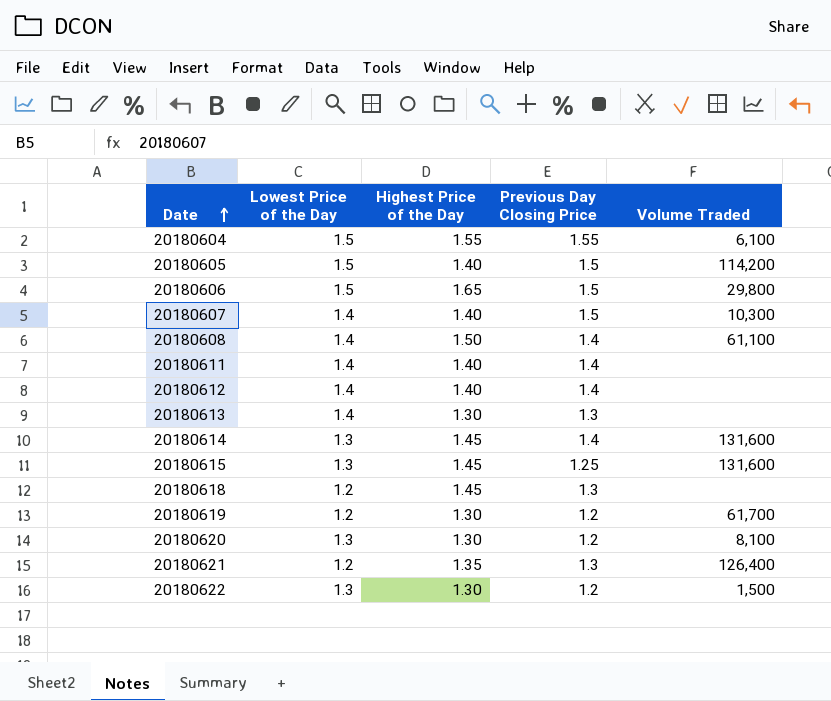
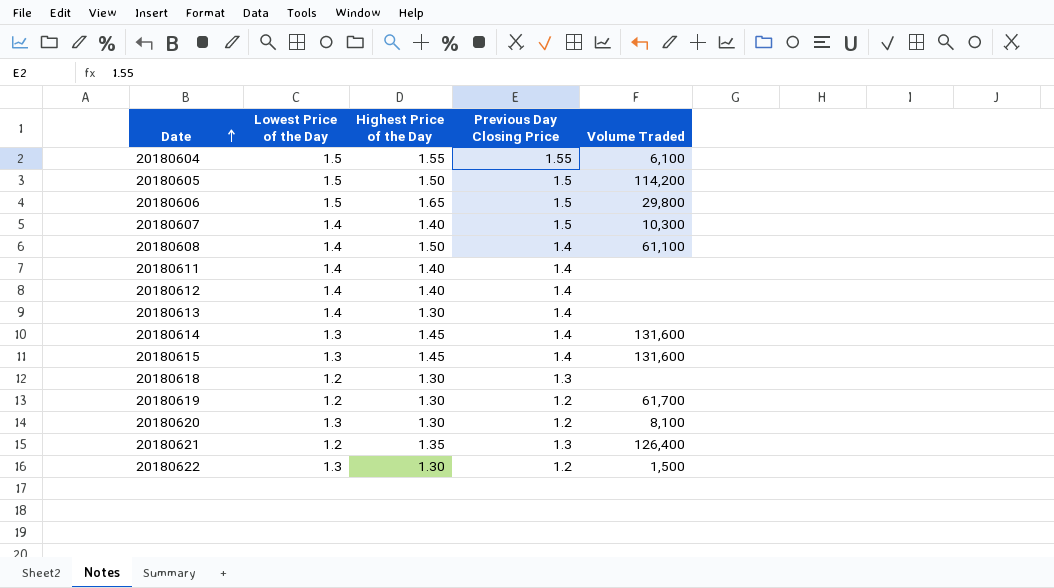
20180605 | Highest Price of the Day: 1.40 -> 1.50
20180613 | Previous Day Closing Price: 1.3 -> 1.4
20180615 | Previous Day Closing Price: 1.25 -> 1.4
20180618 | Highest Price of the Day: 1.45 -> 1.30

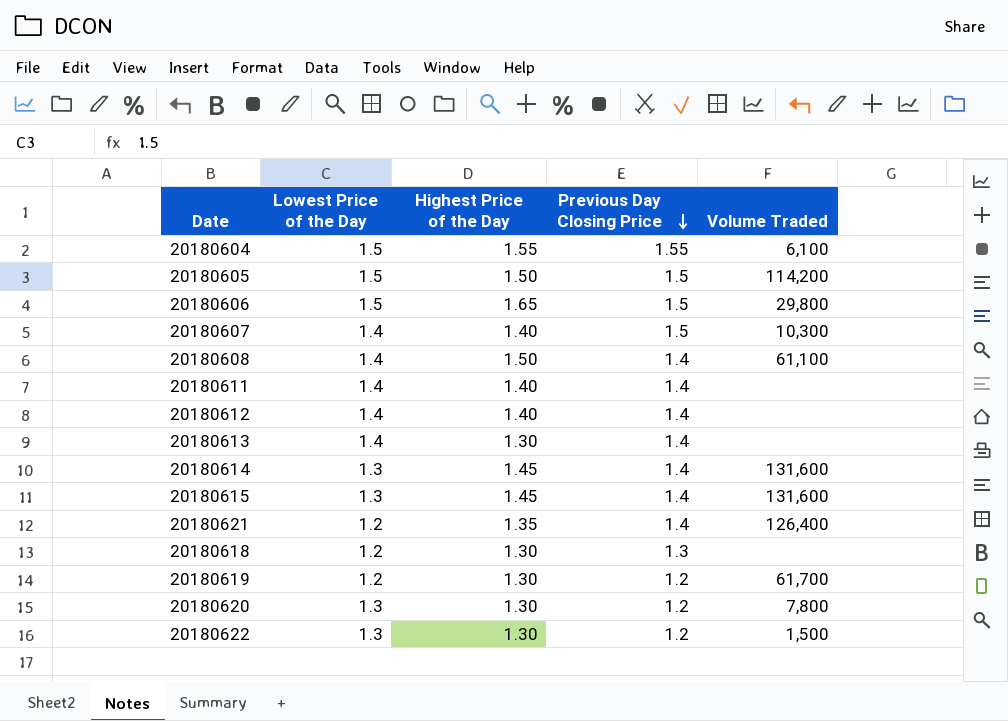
row order: Date ascending -> Previous Day Closing Price descending
20180621 | Previous Day Closing Price: 1.3 -> 1.4
20180620 | Volume Traded: 8,100 -> 7,800

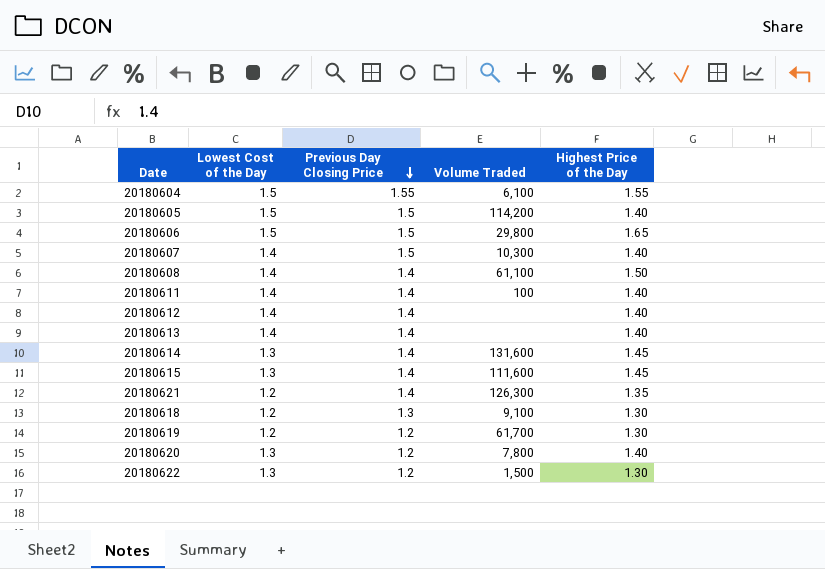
column name: Lowest Price of the Day -> Lowest Cost of the Day
column Highest Price of the Day | position: 3 -> 5
20180605 | Highest Price of the Day: 1.50 -> 1.40
20180611 | Volume Traded: none -> 100
20180613 | Highest Price of the Day: 1.30 -> 1.40
20180615 | Volume Traded: 131,600 -> 111,600
20180621 | Volume Traded: 126,400 -> 126,300
20180618 | Volume Traded: none -> 9,100
20180620 | Highest Price of the Day: 1.30 -> 1.40

